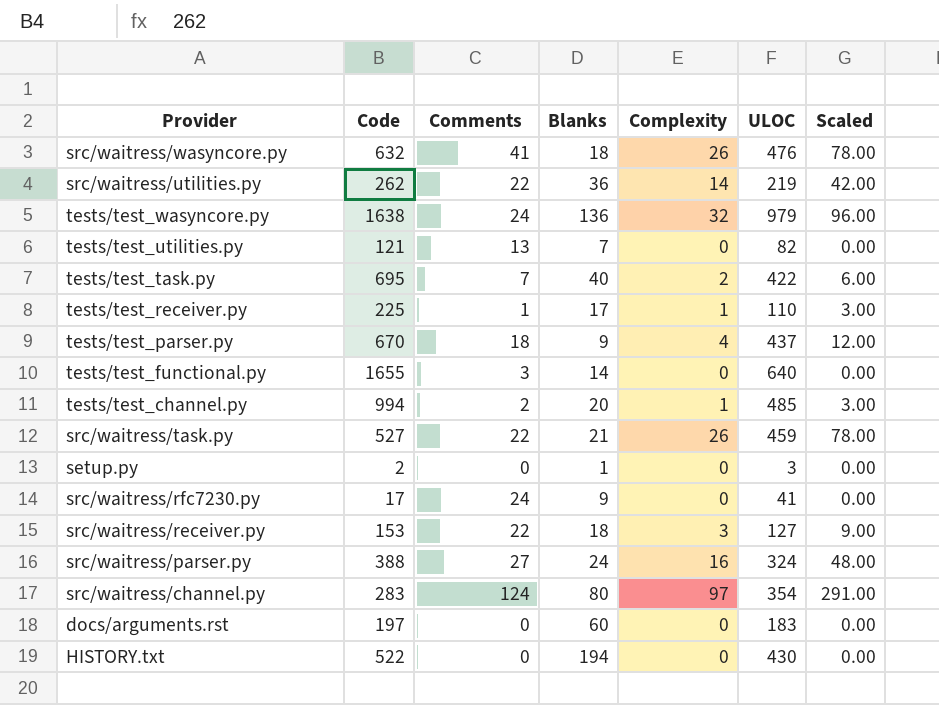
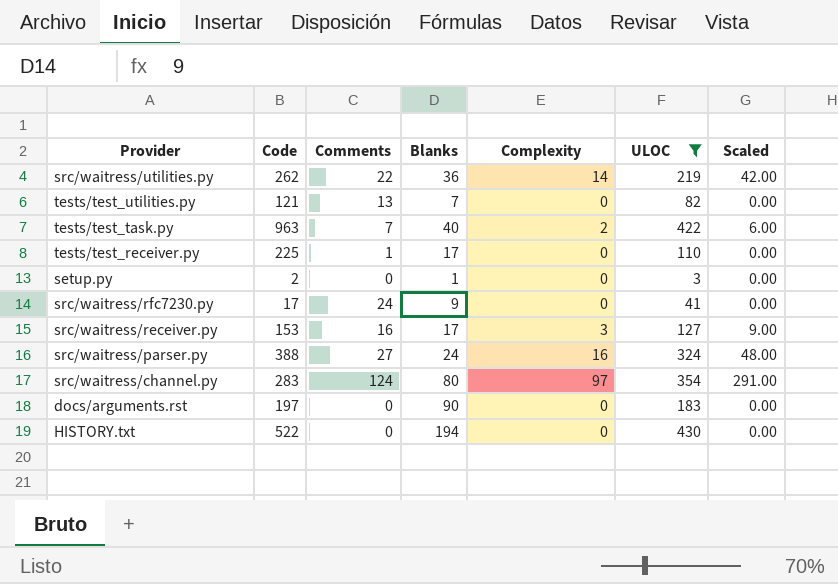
filter: none -> ULOC <= 430
tests/test_task.py | Code: 695 -> 963
tests/test_receiver.py | Complexity: 1 -> 0
tests/test_receiver.py | Scaled: 3.00 -> 0.00
src/waitress/receiver.py | Comments: 22 -> 16
src/waitress/receiver.py | Blanks: 18 -> 17
docs/arguments.rst | Blanks: 60 -> 90

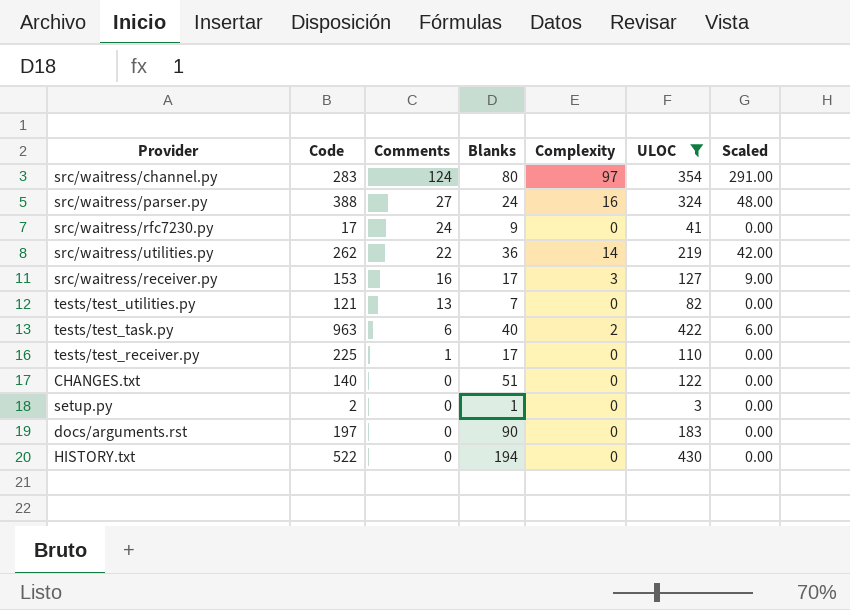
row order: none -> Comments descending
tests/test_task.py | Comments: 7 -> 6
row CHANGES.txt: none -> 140 | 0 | 51 | 0 | 122 | 0.00

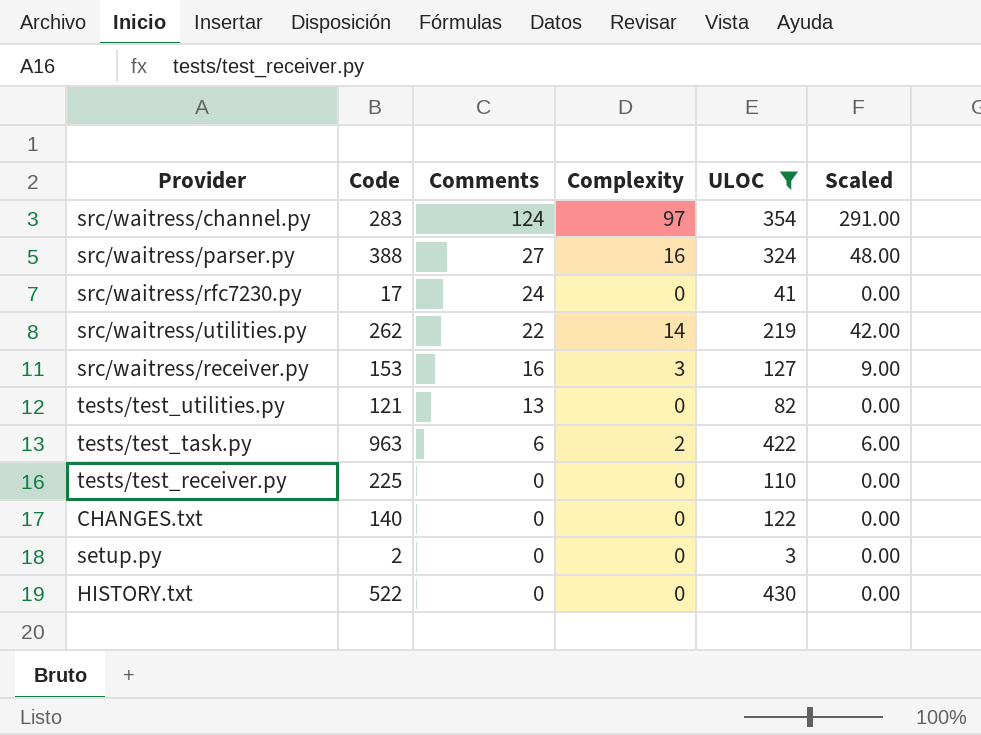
column Blanks | position: 4 -> none
row docs/arguments.rst: 197 | 0 | 90 | 0 | 183 | 0.00 -> none
tests/test_receiver.py | Comments: 1 -> 0

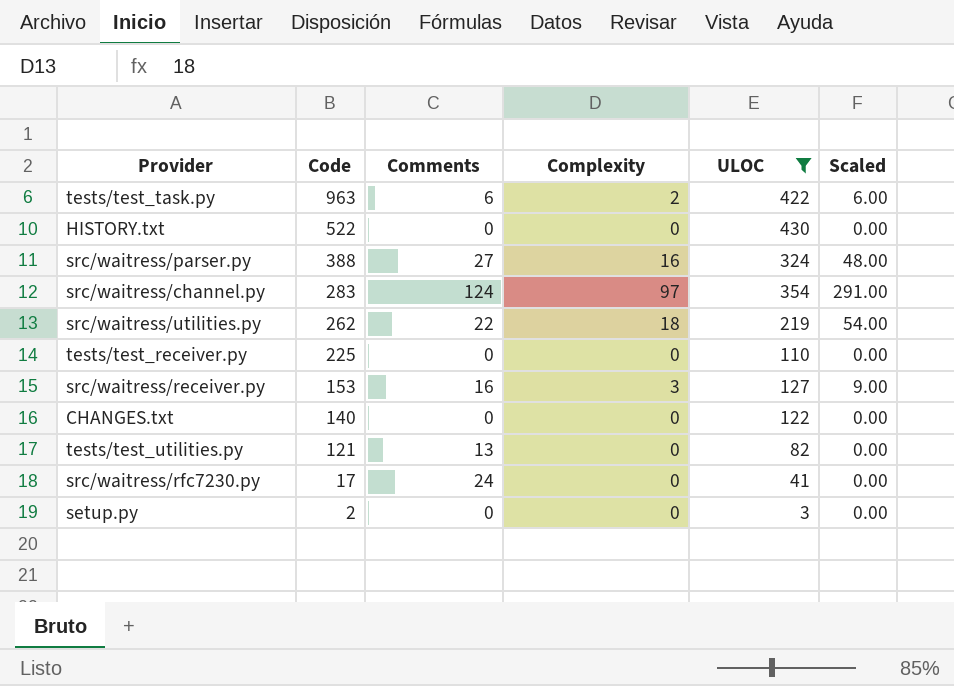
row order: Comments descending -> Code descending
src/waitress/utilities.py | Complexity: 14 -> 18
src/waitress/utilities.py | Scaled: 42.00 -> 54.00

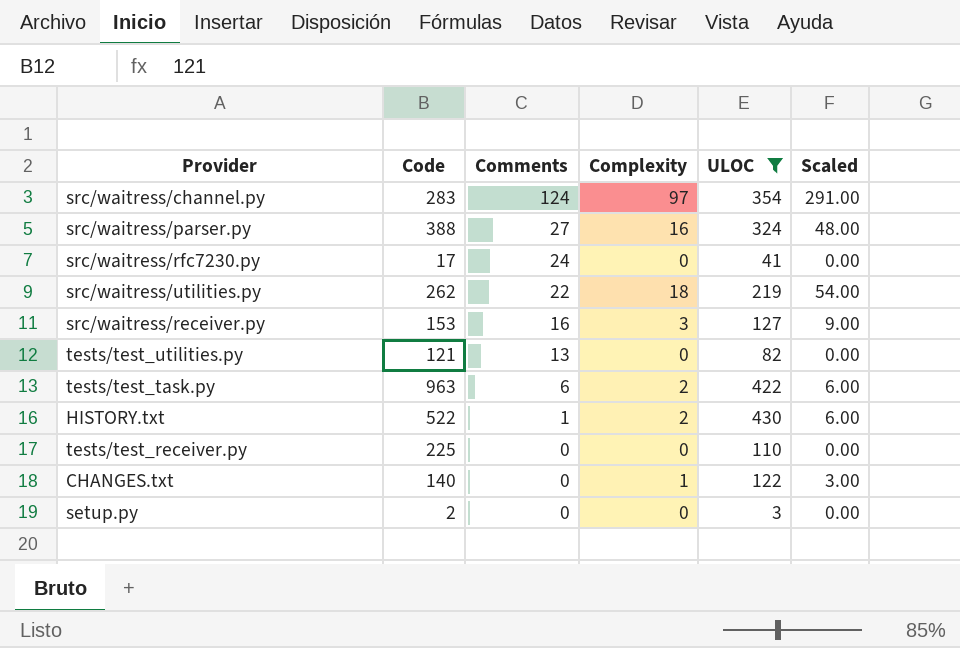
row order: Code descending -> Comments descending
HISTORY.txt | Comments: 0 -> 1
HISTORY.txt | Complexity: 0 -> 2
HISTORY.txt | Scaled: 0.00 -> 6.00
CHANGES.txt | Complexity: 0 -> 1
CHANGES.txt | Scaled: 0.00 -> 3.00

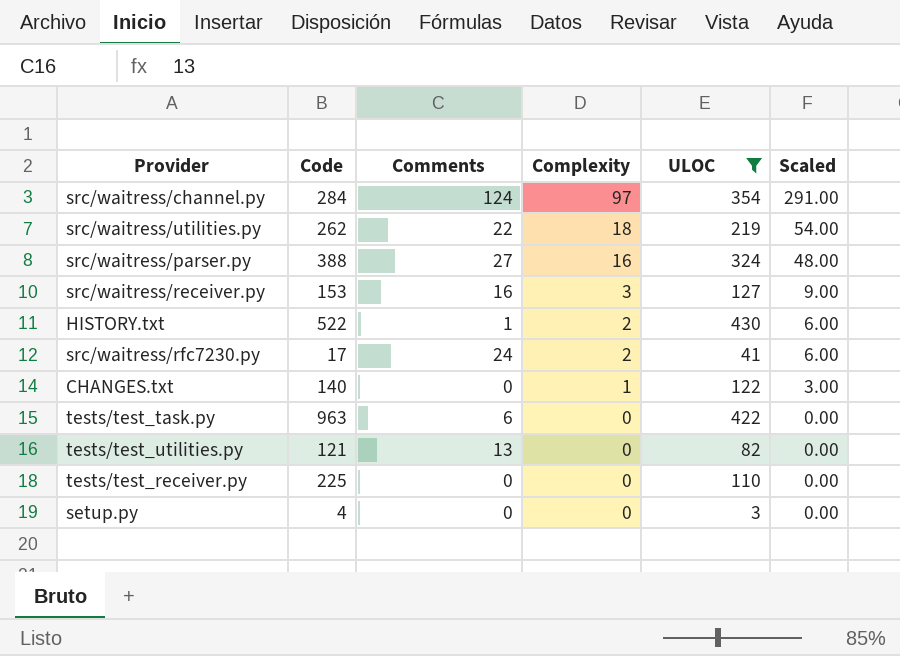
row order: Comments descending -> Complexity descending
src/waitress/channel.py | Code: 283 -> 284
src/waitress/rfc7230.py | Complexity: 0 -> 2
src/waitress/rfc7230.py | Scaled: 0.00 -> 6.00
tests/test_task.py | Complexity: 2 -> 0
tests/test_task.py | Scaled: 6.00 -> 0.00
setup.py | Code: 2 -> 4

